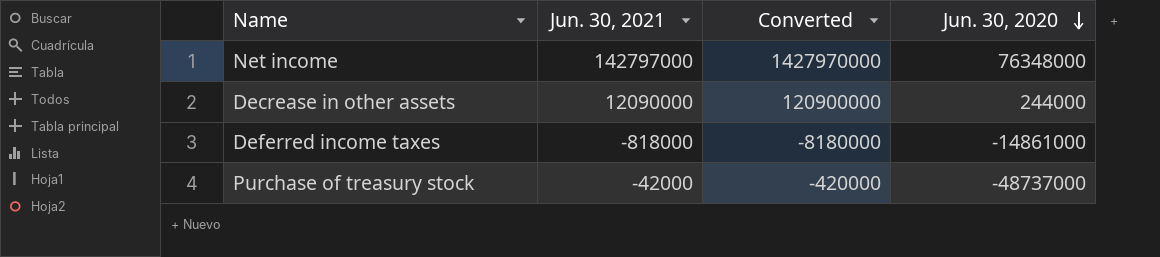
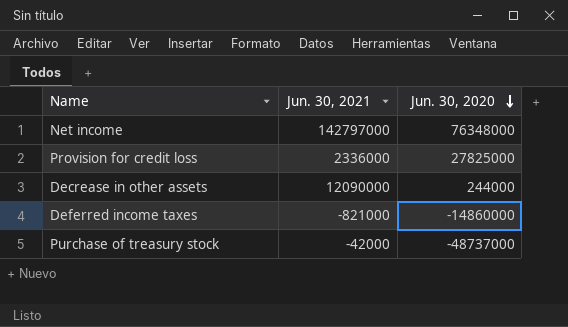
column Converted | formula: [Jun. 30, 2021] * 10 -> none
row Provision for credit loss: none -> 2336000 | 27825000
Deferred income taxes | Jun. 30, 2021: -818000 -> -821000
Deferred income taxes | Jun. 30, 2020: -14861000 -> -14860000

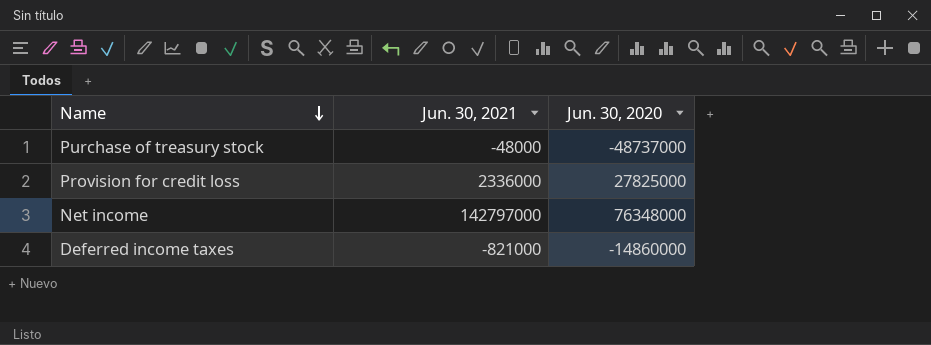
row order: Jun. 30, 2020 descending -> Name descending
row Decrease in other assets: 12090000 | 244000 -> none
Purchase of treasury stock | Jun. 30, 2021: -42000 -> -48000

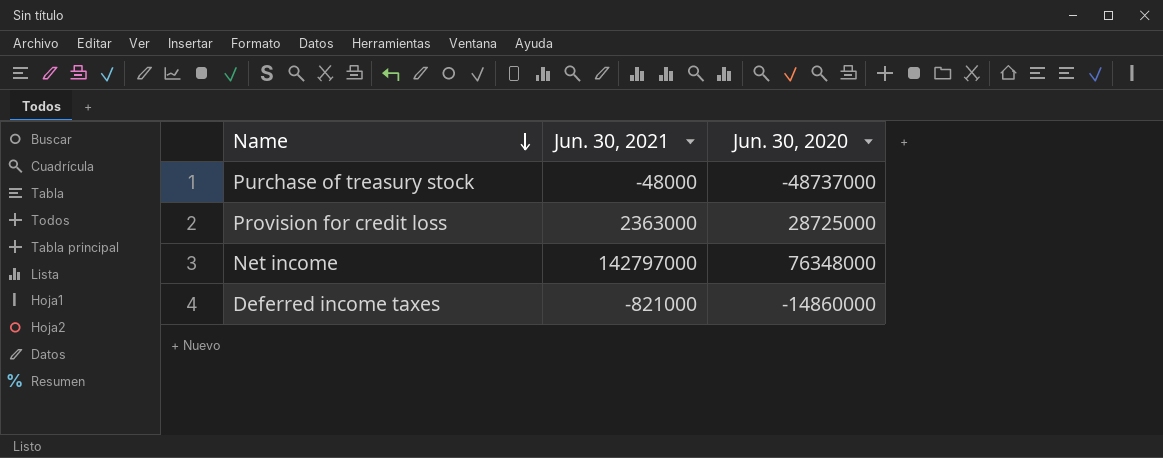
Provision for credit loss | Jun. 30, 2021: 2336000 -> 2363000
Provision for credit loss | Jun. 30, 2020: 27825000 -> 28725000

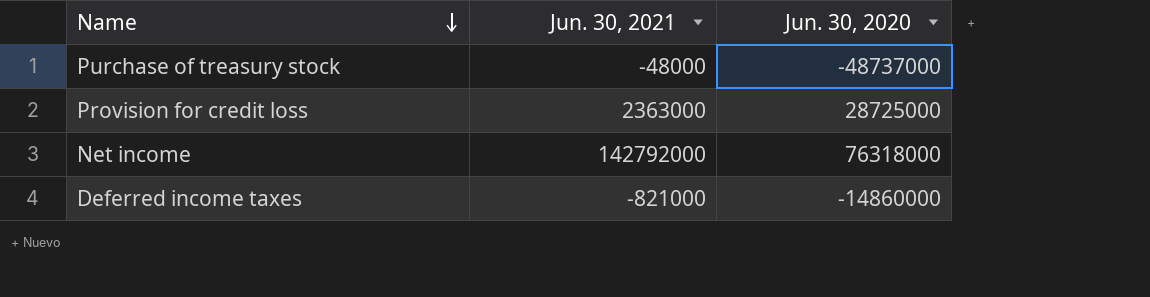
Net income | Jun. 30, 2021: 142797000 -> 142792000
Net income | Jun. 30, 2020: 76348000 -> 76318000

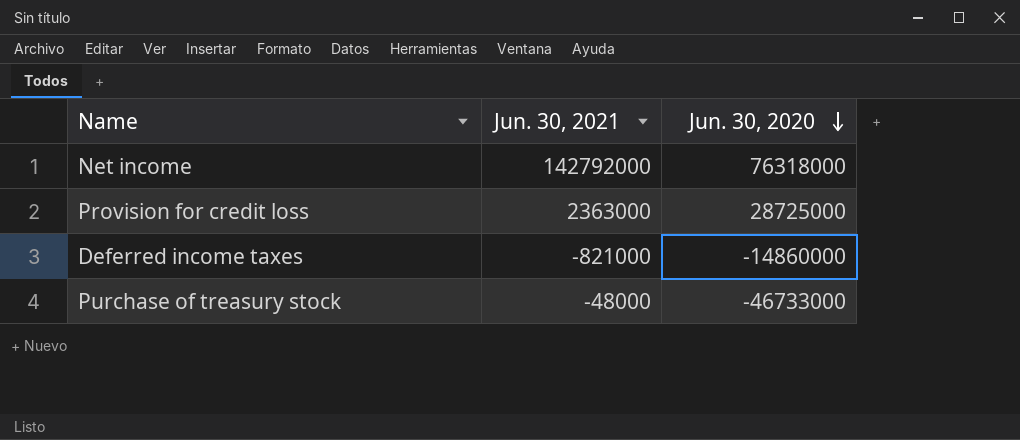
row order: Name descending -> Jun. 30, 2020 descending
Purchase of treasury stock | Jun. 30, 2020: -48737000 -> -46733000

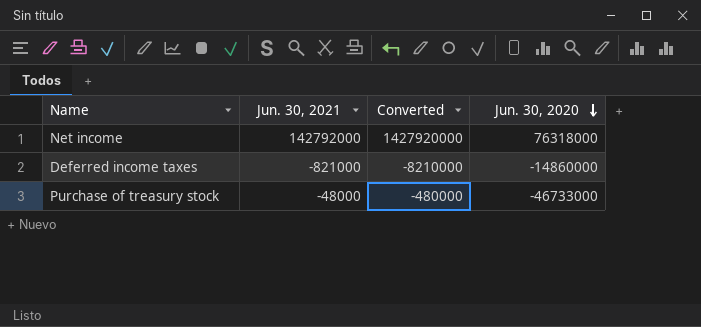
column Converted | formula: none -> [Jun. 30, 2021] * 10
row Provision for credit loss: 2363000 | 28725000 -> none

